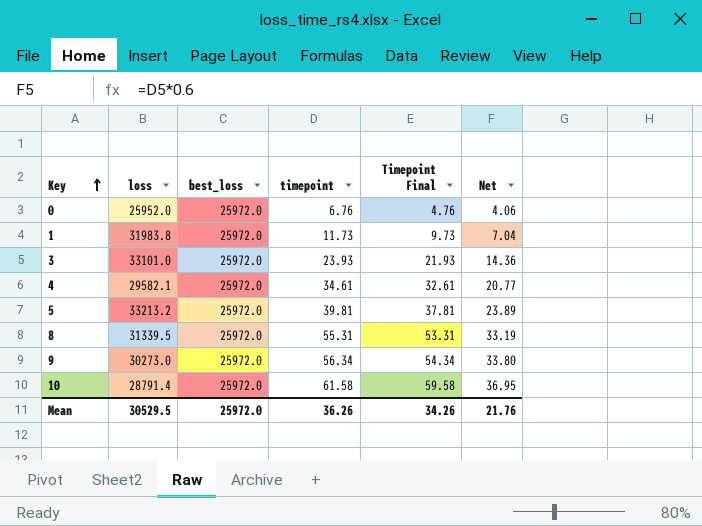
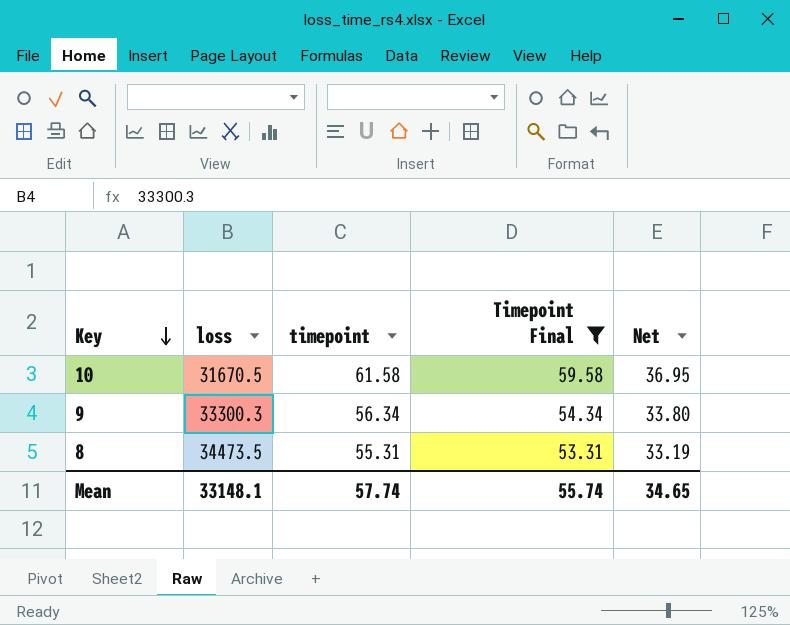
filter: none -> Timepoint Final >= 53.31
row order: Key ascending -> Key descending
column best_loss | position: 3 -> none
10 | loss: 28791.4 -> 31670.5
9 | loss: 30273.0 -> 33300.3
8 | loss: 31339.5 -> 34473.5
Mean | loss: 30529.5 -> 33148.1
Mean | timepoint: 36.26 -> 57.74
Mean | Timepoint Final: 34.26 -> 55.74
Mean | Net: 21.76 -> 34.65

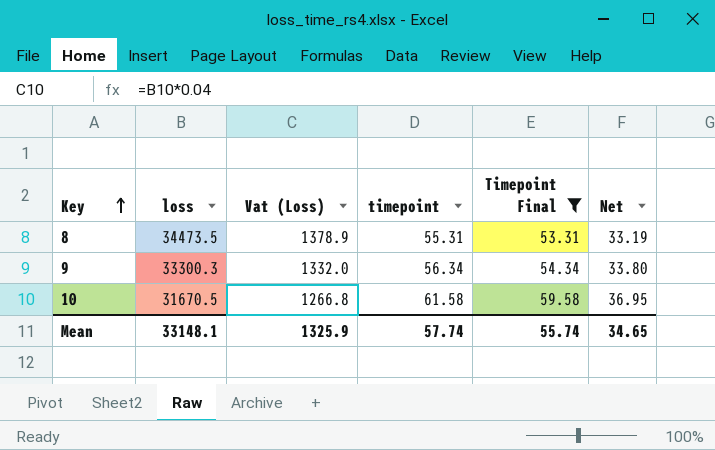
row order: Key descending -> Key ascending
column Vat (Loss) | formula: none -> [loss] * 0.04

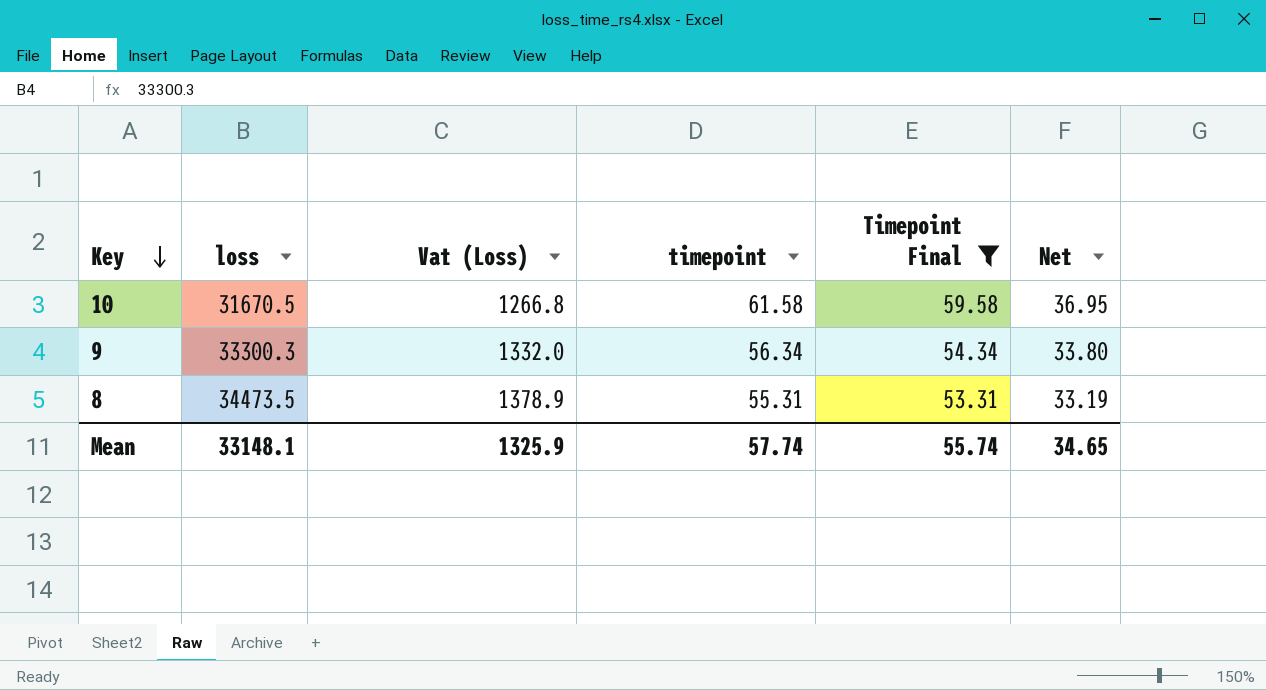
row order: Key ascending -> Key descending

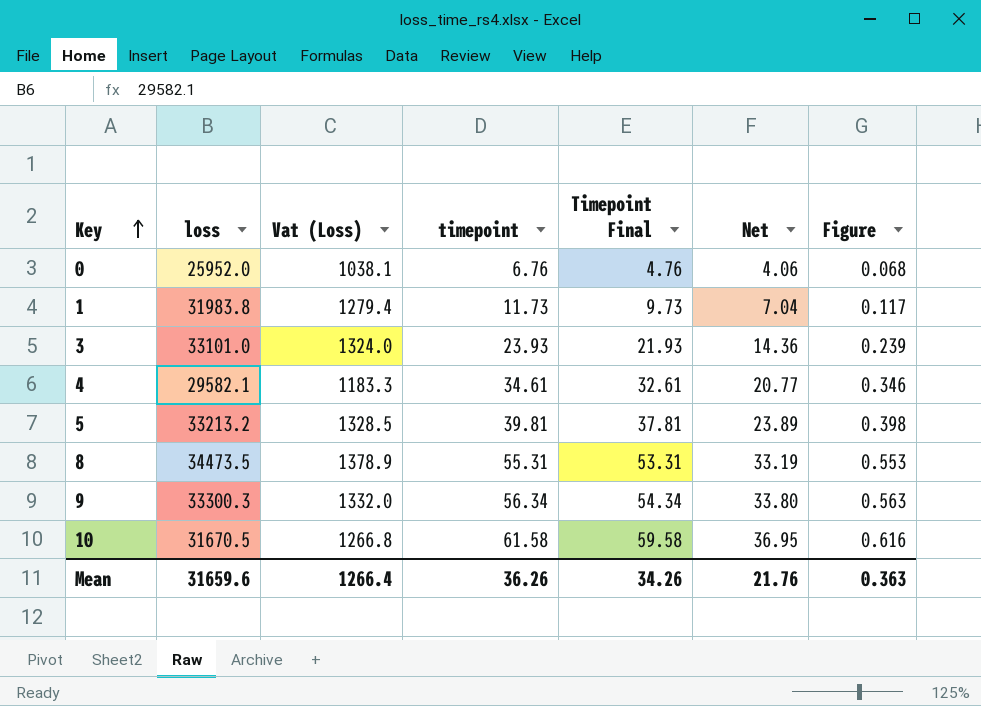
filter: Timepoint Final >= 53.31 -> none
row order: Key descending -> Key ascending
column Figure | formula: none -> [timepoint] * 0.01
Mean | loss: 33148.1 -> 31659.6
Mean | Vat (Loss): 1325.9 -> 1266.4
Mean | timepoint: 57.74 -> 36.26
Mean | Timepoint Final: 55.74 -> 34.26
Mean | Net: 34.65 -> 21.76

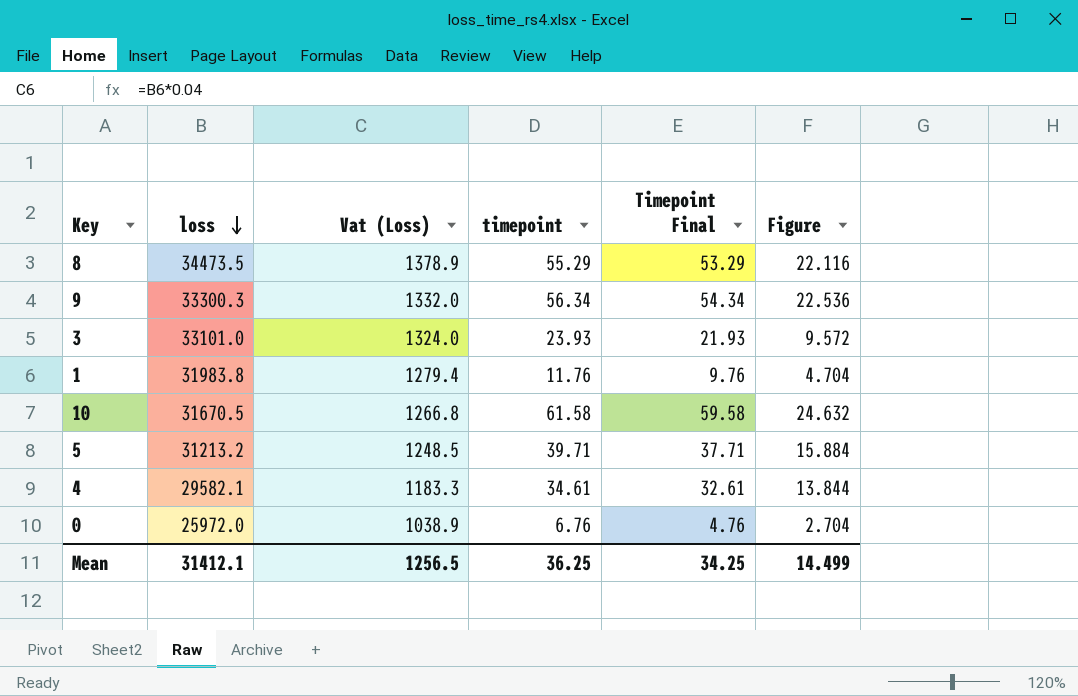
row order: Key ascending -> loss descending
column Net | formula: [timepoint] * 0.6 -> none
column Figure | formula: [timepoint] * 0.01 -> [timepoint] * 0.4
8 | timepoint: 55.31 -> 55.29
8 | Timepoint Final: 53.31 -> 53.29
1 | timepoint: 11.73 -> 11.76
1 | Timepoint Final: 9.73 -> 9.76
5 | loss: 33213.2 -> 31213.2
5 | Vat (Loss): 1328.5 -> 1248.5
5 | timepoint: 39.81 -> 39.71
5 | Timepoint Final: 37.81 -> 37.71
0 | loss: 25952.0 -> 25972.0
0 | Vat (Loss): 1038.1 -> 1038.9
Mean | loss: 31659.6 -> 31412.1
Mean | Vat (Loss): 1266.4 -> 1256.5
Mean | timepoint: 36.26 -> 36.25
Mean | Timepoint Final: 34.26 -> 34.25
Mean | Figure: 0.363 -> 14.499

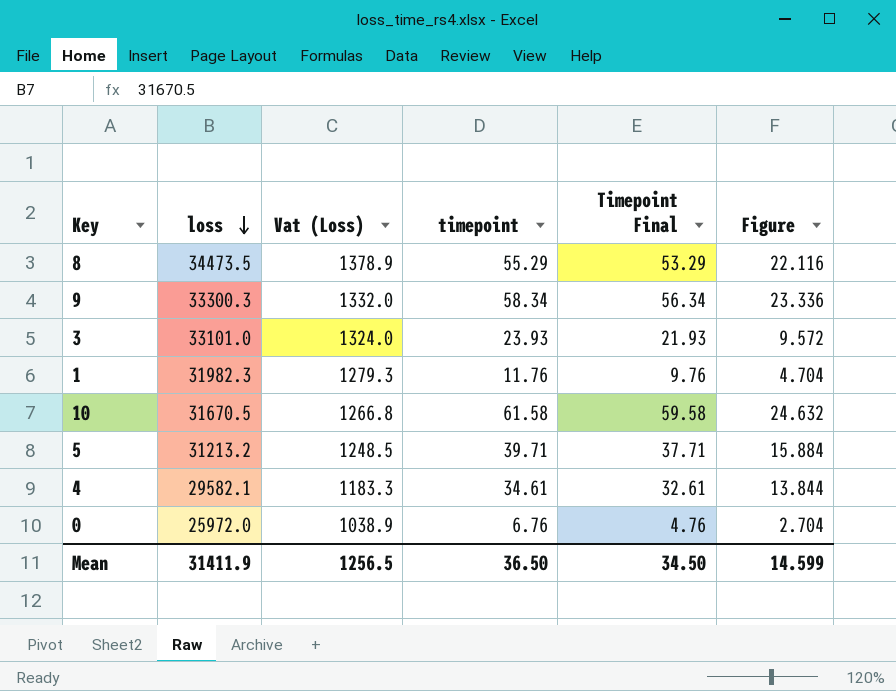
9 | timepoint: 56.34 -> 58.34
9 | Timepoint Final: 54.34 -> 56.34
9 | Figure: 22.536 -> 23.336
1 | loss: 31983.8 -> 31982.3
1 | Vat (Loss): 1279.4 -> 1279.3
Mean | loss: 31412.1 -> 31411.9
Mean | timepoint: 36.25 -> 36.50
Mean | Timepoint Final: 34.25 -> 34.50
Mean | Figure: 14.499 -> 14.599

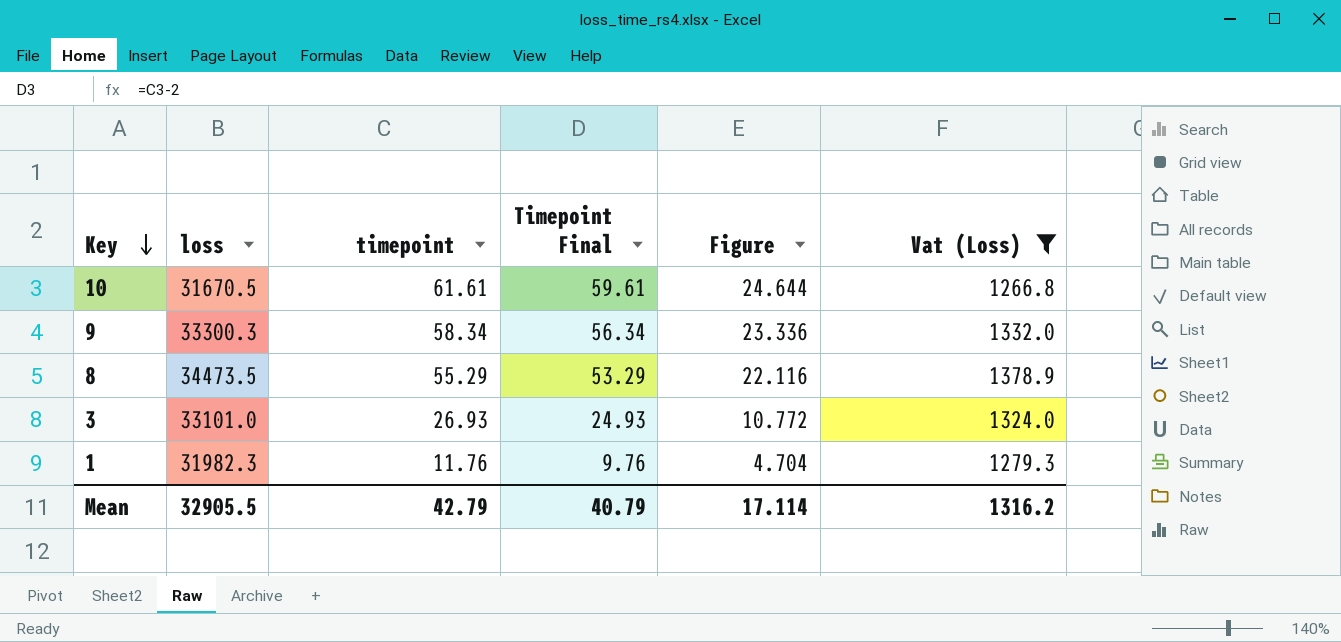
filter: none -> Vat (Loss) >= 1266.8
row order: loss descending -> Key descending
column Vat (Loss) | position: 3 -> 6
10 | timepoint: 61.58 -> 61.61
10 | Timepoint Final: 59.58 -> 59.61
10 | Figure: 24.632 -> 24.644
3 | timepoint: 23.93 -> 26.93
3 | Timepoint Final: 21.93 -> 24.93
3 | Figure: 9.572 -> 10.772
Mean | loss: 31411.9 -> 32905.5
Mean | timepoint: 36.50 -> 42.79
Mean | Timepoint Final: 34.50 -> 40.79
Mean | Figure: 14.599 -> 17.114
Mean | Vat (Loss): 1256.5 -> 1316.2

